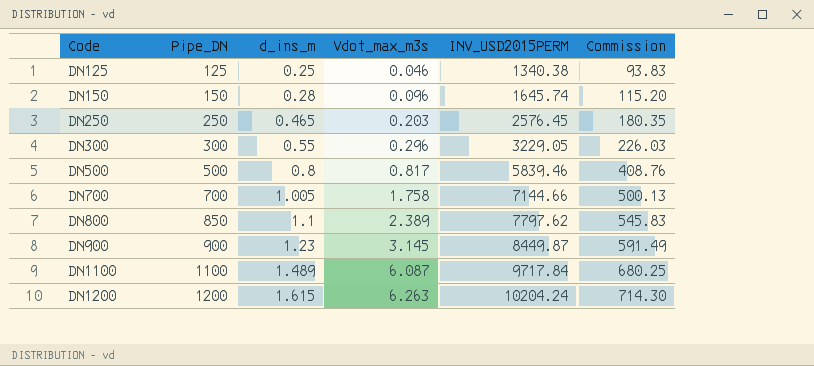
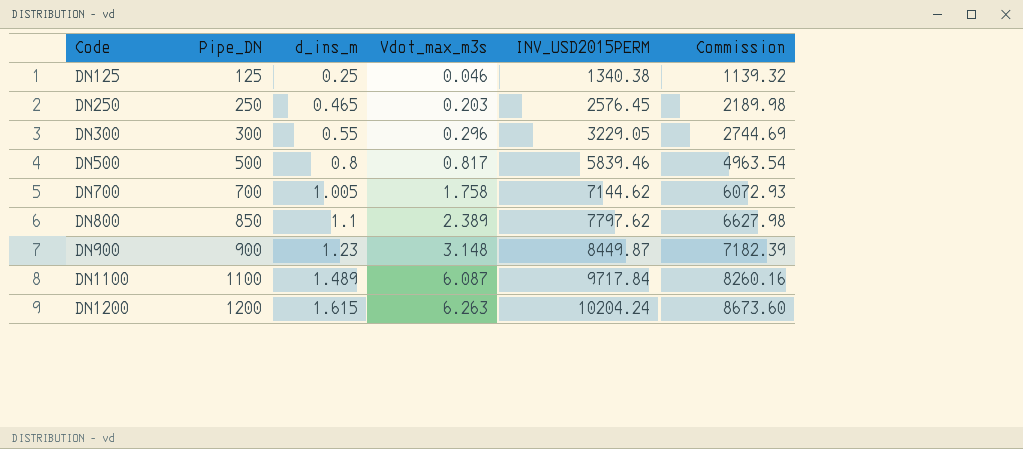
column Commission | formula: [INV_USD2015PERM] * 0.07 -> [INV_USD2015PERM] * 0.85
row DN150: 150 | 0.28 | 0.096 | 1645.74 | 115.20 -> none
DN700 | INV_USD2015PERM: 7144.66 -> 7144.62
DN900 | Vdot_max_m3s: 3.145 -> 3.148

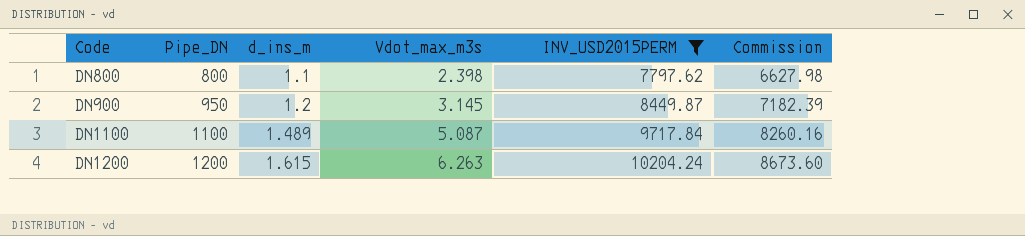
filter: none -> INV_USD2015PERM >= 7797.62
DN800 | Pipe_DN: 850 -> 800
DN800 | Vdot_max_m3s: 2.389 -> 2.398
DN900 | Pipe_DN: 900 -> 950
DN900 | d_ins_m: 1.23 -> 1.2
DN900 | Vdot_max_m3s: 3.148 -> 3.145
DN1100 | Vdot_max_m3s: 6.087 -> 5.087

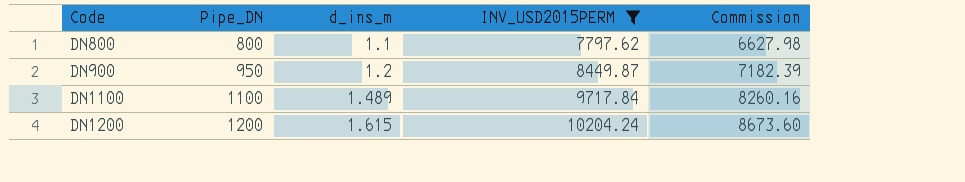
column Vdot_max_m3s | position: 4 -> none

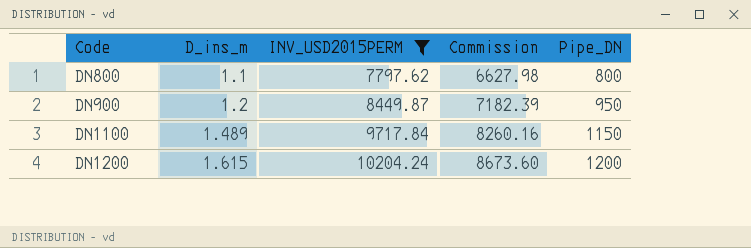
column name: d_ins_m -> D_ins_m
column Pipe_DN | position: 2 -> 5
DN1100 | Pipe_DN: 1100 -> 1150

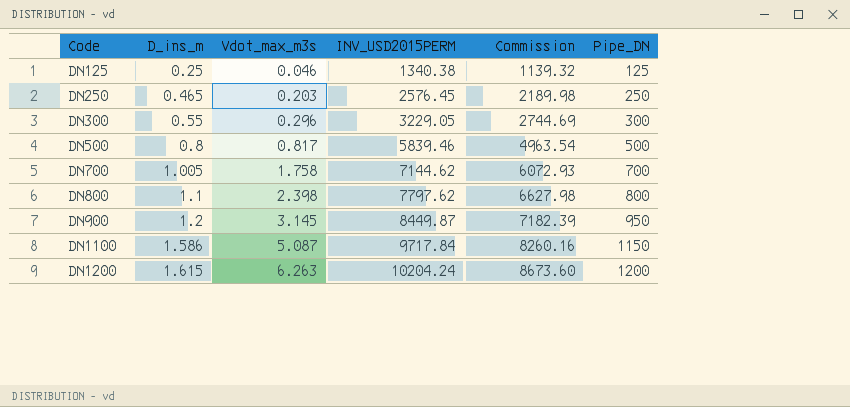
filter: INV_USD2015PERM >= 7797.62 -> none
column Vdot_max_m3s | position: none -> 3
DN1100 | D_ins_m: 1.489 -> 1.586

